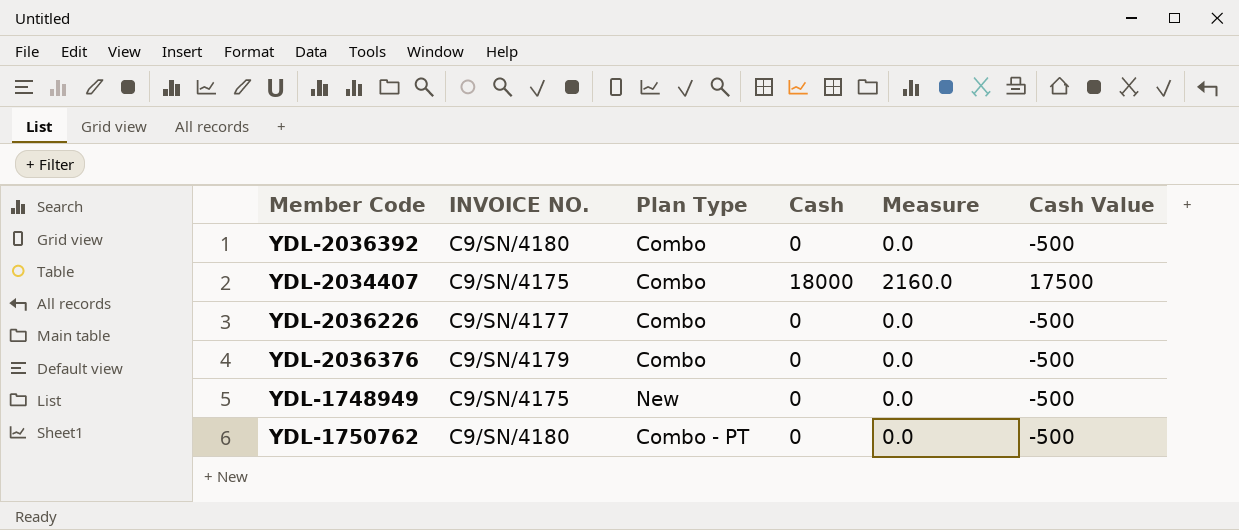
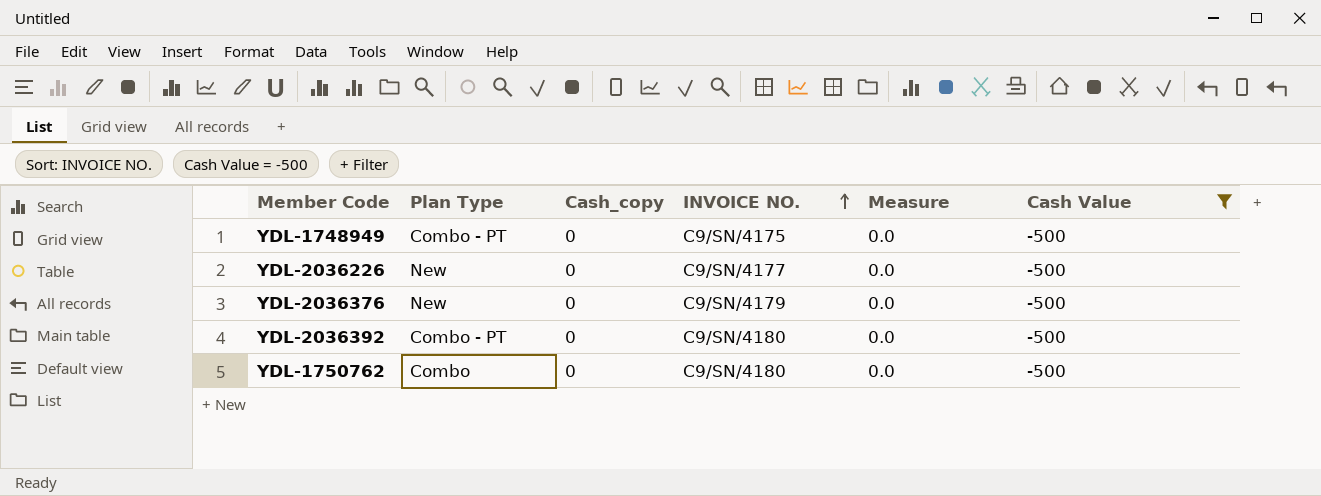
filter: none -> Cash Value = -500
row order: none -> INVOICE NO. ascending
column name: Cash -> Cash_copy
column INVOICE NO. | position: 2 -> 4
YDL-1748949 | Plan Type: New -> Combo - PT
YDL-2036226 | Plan Type: Combo -> New
YDL-2036376 | Plan Type: Combo -> New
YDL-2036392 | Plan Type: Combo -> Combo - PT
YDL-1750762 | Plan Type: Combo - PT -> Combo

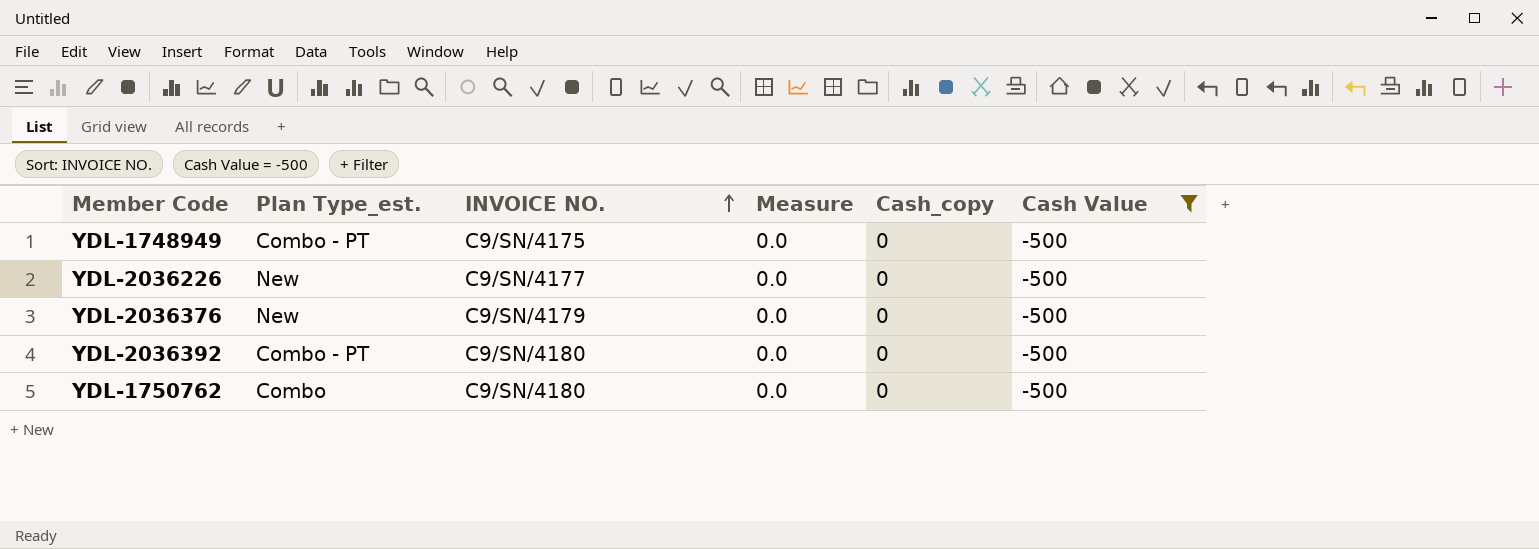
column name: Plan Type -> Plan Type_est.
column Cash_copy | position: 3 -> 5

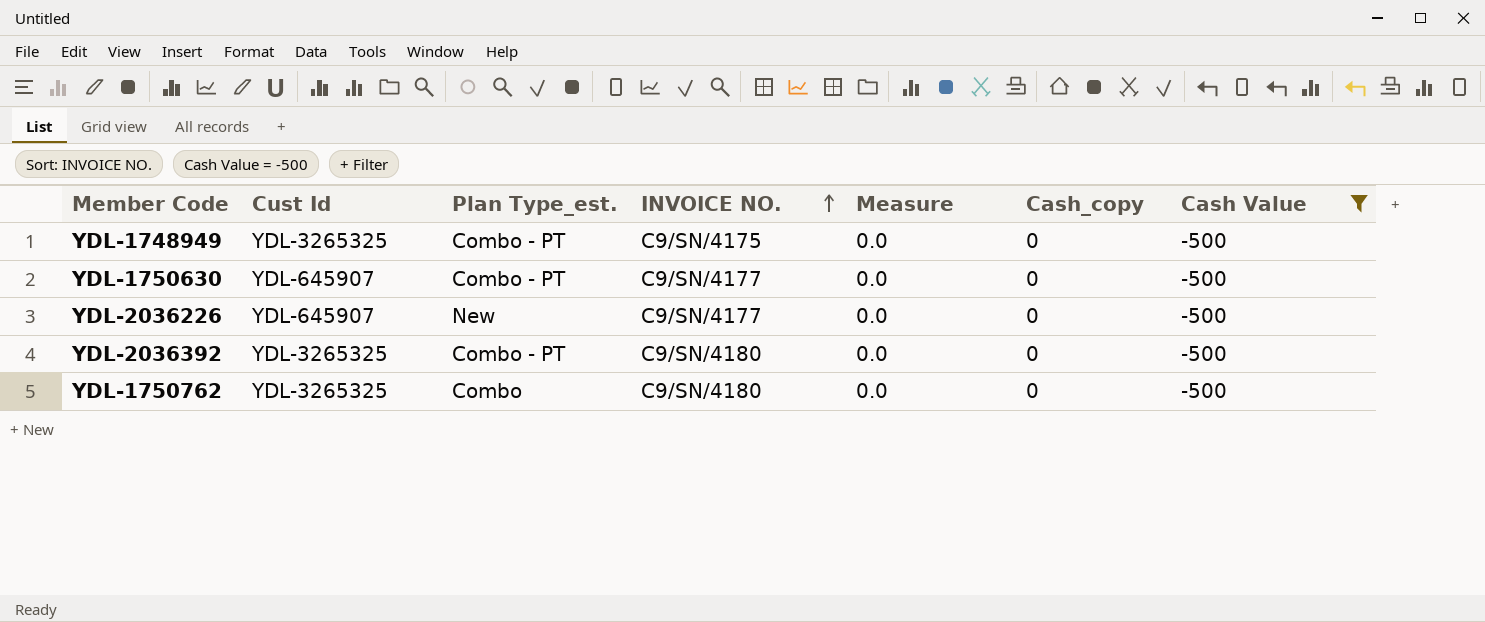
column Cust Id | position: none -> 2
row YDL-2036376: New | C9/SN/4179 | 0.0 | 0 | -500 -> none
row YDL-1750630: none -> YDL-645907 | Combo - PT | C9/SN/4177 | 0.0 | 0 | -500

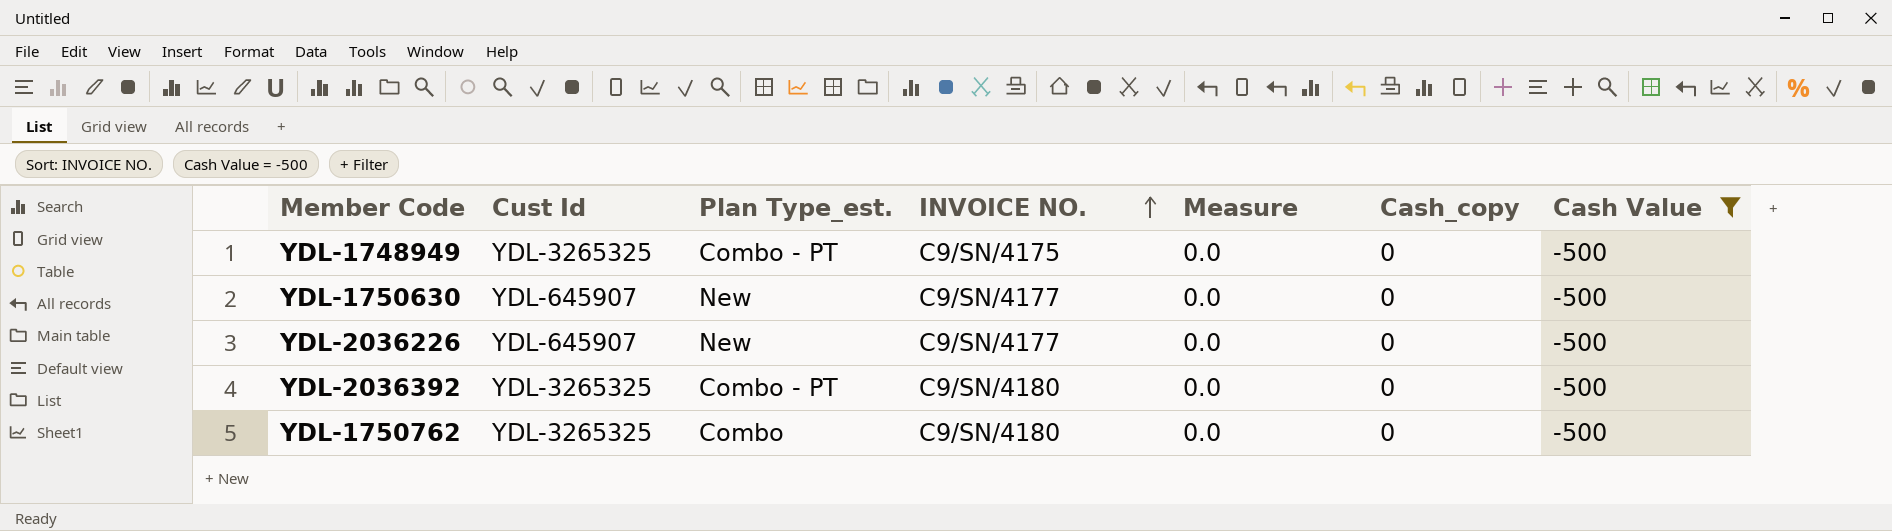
YDL-1750630 | Plan Type_est.: Combo - PT -> New

